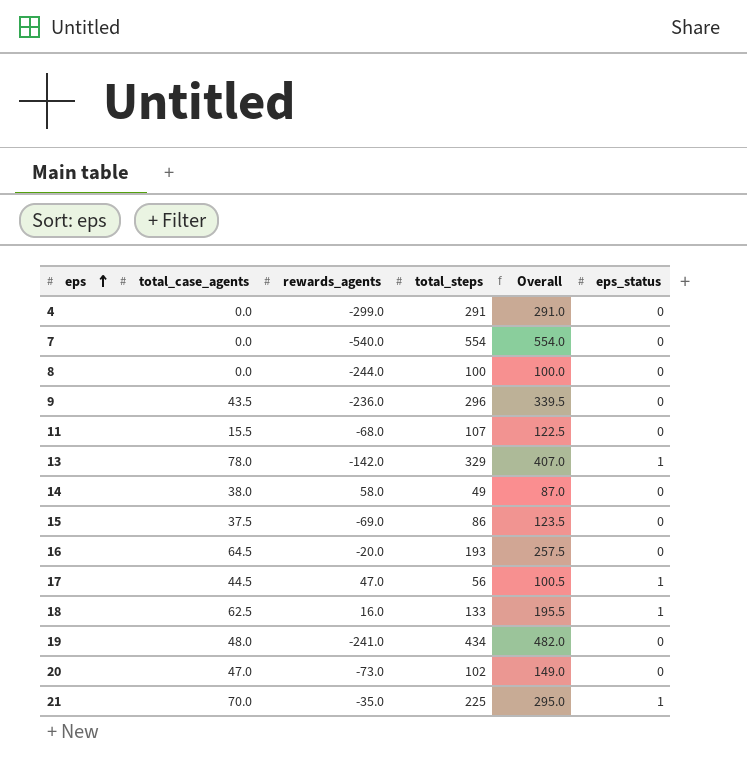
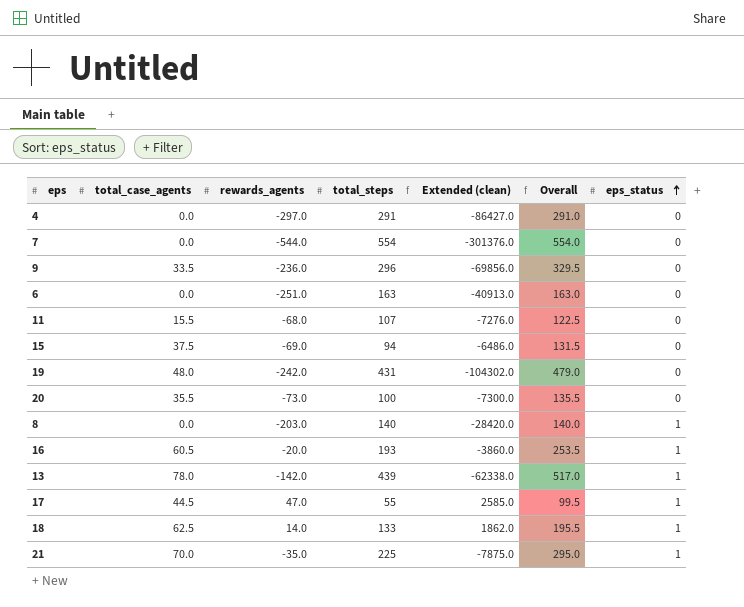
row order: eps ascending -> eps_status ascending
column Extended (clean) | formula: none -> [rewards_agents] * [total_steps]
row 14: 38.0 | 58.0 | 49 | 87.0 | 0 -> none
4 | rewards_agents: -299.0 -> -297.0
7 | rewards_agents: -540.0 -> -544.0
9 | total_case_agents: 43.5 -> 33.5
9 | Overall: 339.5 -> 329.5
row 6: none -> 0.0 | -251.0 | 163 | -40913.0 | 163.0 | 0
15 | total_steps: 86 -> 94
15 | Overall: 123.5 -> 131.5
19 | rewards_agents: -241.0 -> -242.0
19 | total_steps: 434 -> 431
19 | Overall: 482.0 -> 479.0
20 | total_case_agents: 47.0 -> 35.5
20 | total_steps: 102 -> 100
20 | Overall: 149.0 -> 135.5
8 | rewards_agents: -244.0 -> -203.0
8 | total_steps: 100 -> 140
8 | Overall: 100.0 -> 140.0
8 | eps_status: 0 -> 1
16 | total_case_agents: 64.5 -> 60.5
16 | Overall: 257.5 -> 253.5
16 | eps_status: 0 -> 1
13 | total_steps: 329 -> 439
13 | Overall: 407.0 -> 517.0
17 | total_steps: 56 -> 55
17 | Overall: 100.5 -> 99.5
18 | rewards_agents: 16.0 -> 14.0

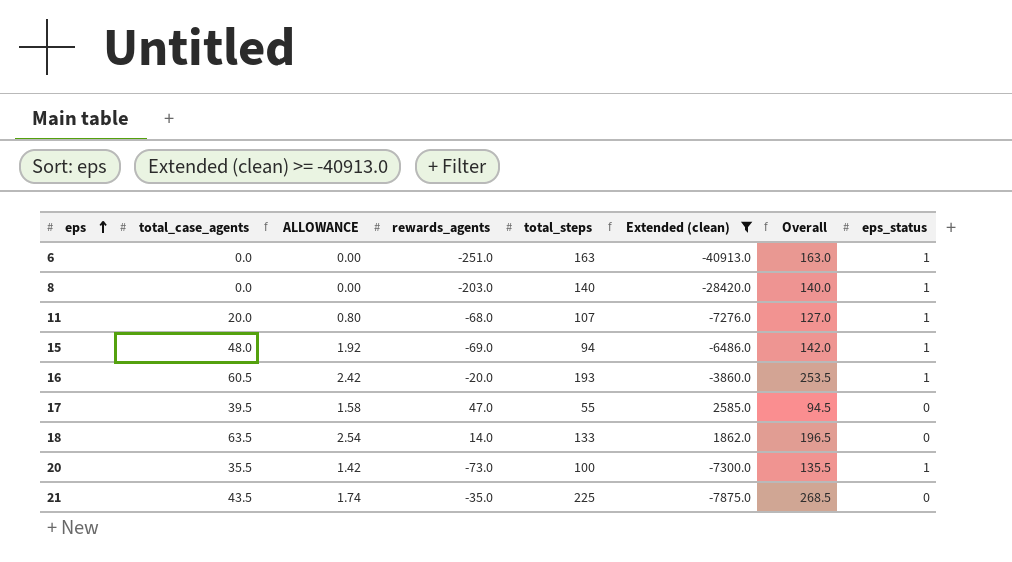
filter: none -> Extended (clean) >= -40913.0
row order: eps_status ascending -> eps ascending
column ALLOWANCE | formula: none -> [total_case_agents] * 0.04
6 | eps_status: 0 -> 1
11 | total_case_agents: 15.5 -> 20.0
11 | Overall: 122.5 -> 127.0
11 | eps_status: 0 -> 1
15 | total_case_agents: 37.5 -> 48.0
15 | Overall: 131.5 -> 142.0
15 | eps_status: 0 -> 1
17 | total_case_agents: 44.5 -> 39.5
17 | Overall: 99.5 -> 94.5
17 | eps_status: 1 -> 0
18 | total_case_agents: 62.5 -> 63.5
18 | Overall: 195.5 -> 196.5
18 | eps_status: 1 -> 0
20 | eps_status: 0 -> 1
21 | total_case_agents: 70.0 -> 43.5
21 | Overall: 295.0 -> 268.5
21 | eps_status: 1 -> 0

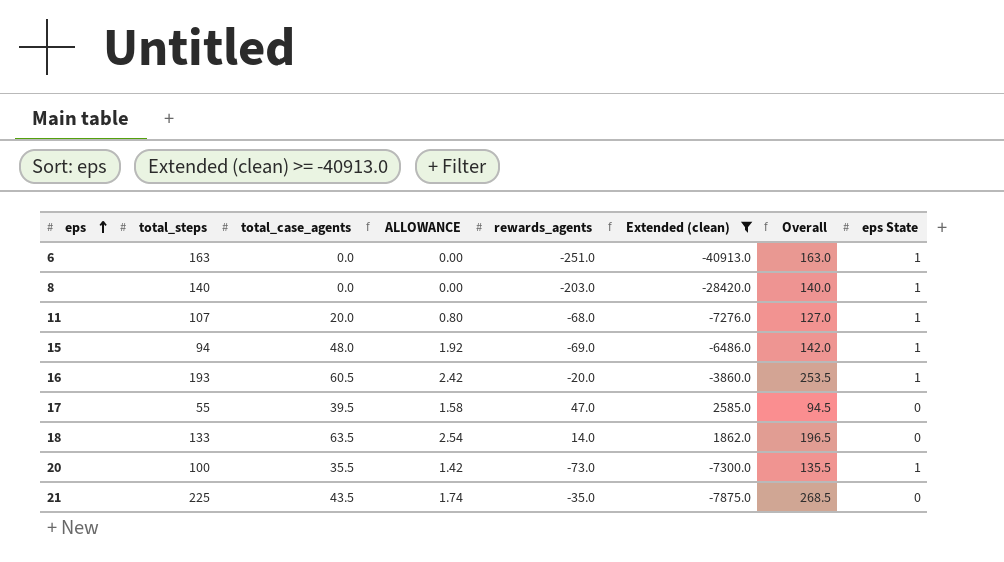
column total_steps | position: 5 -> 2
column name: eps_status -> eps State

